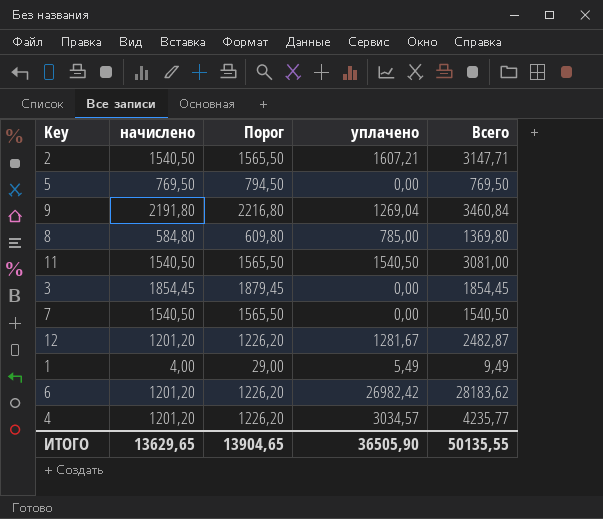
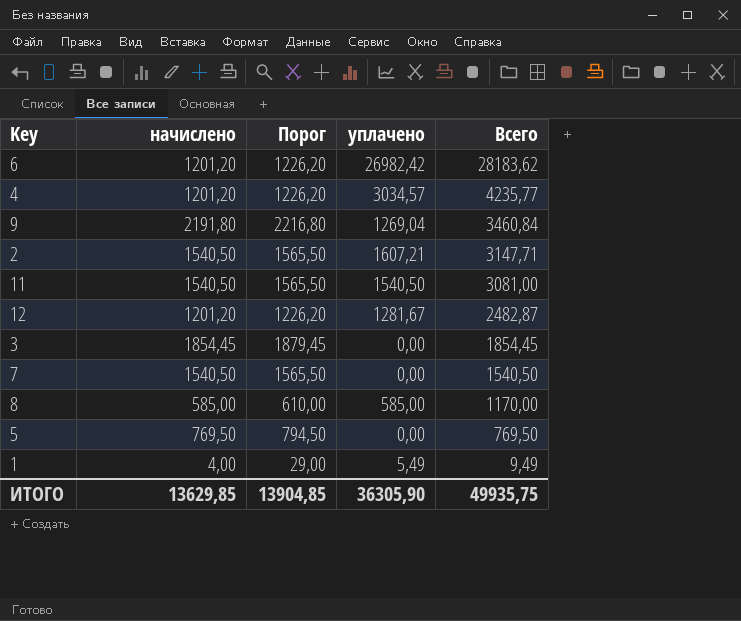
row order: none -> Всего descending
8 | начислено: 584,80 -> 585,00
8 | Порог: 609,80 -> 610,00
8 | уплачено: 785,00 -> 585,00
8 | Всего: 1369,80 -> 1170,00
ИТОГО | начислено: 13629,65 -> 13629,85
ИТОГО | Порог: 13904,65 -> 13904,85
ИТОГО | уплачено: 36505,90 -> 36305,90
ИТОГО | Всего: 50135,55 -> 49935,75

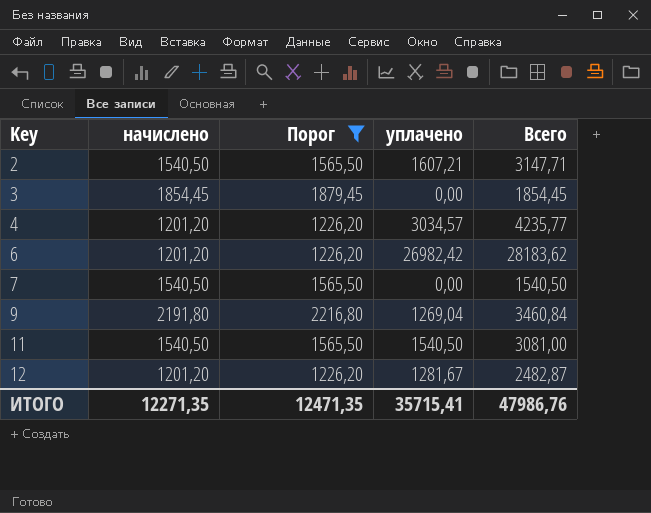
filter: none -> Порог >= 1226,20
row order: Всего descending -> Key ascending
ИТОГО | начислено: 13629,85 -> 12271,35
ИТОГО | Порог: 13904,85 -> 12471,35
ИТОГО | уплачено: 36305,90 -> 35715,41
ИТОГО | Всего: 49935,75 -> 47986,76

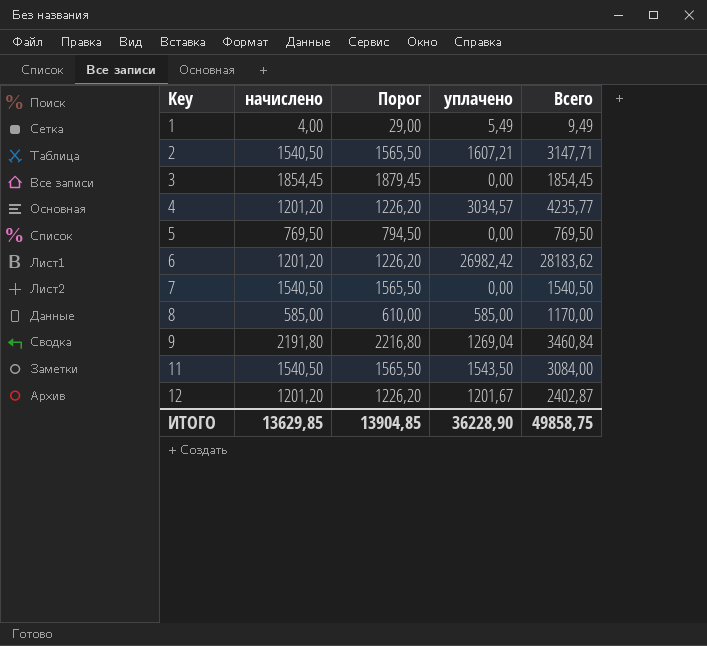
filter: Порог >= 1226,20 -> none
11 | уплачено: 1540,50 -> 1543,50
11 | Всего: 3081,00 -> 3084,00
12 | уплачено: 1281,67 -> 1201,67
12 | Всего: 2482,87 -> 2402,87
ИТОГО | начислено: 12271,35 -> 13629,85
ИТОГО | Порог: 12471,35 -> 13904,85
ИТОГО | уплачено: 35715,41 -> 36228,90
ИТОГО | Всего: 47986,76 -> 49858,75

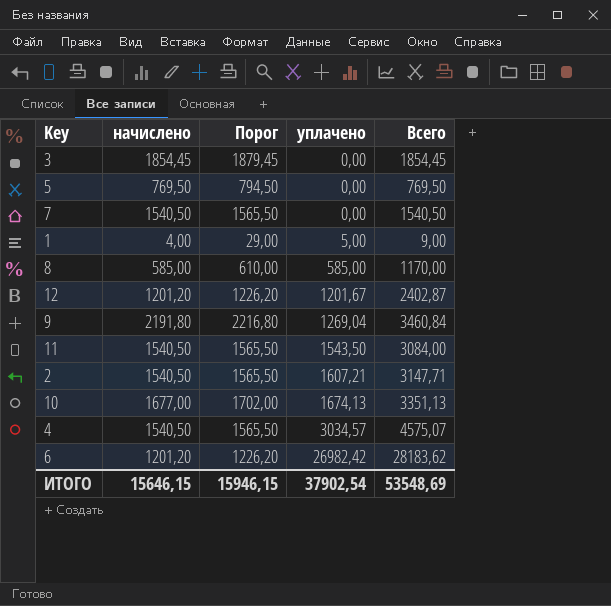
row order: Key ascending -> уплачено ascending
1 | уплачено: 5,49 -> 5,00
1 | Всего: 9,49 -> 9,00
row 10: none -> 1677,00 | 1702,00 | 1674,13 | 3351,13
4 | начислено: 1201,20 -> 1540,50
4 | Порог: 1226,20 -> 1565,50
4 | Всего: 4235,77 -> 4575,07
ИТОГО | начислено: 13629,85 -> 15646,15
ИТОГО | Порог: 13904,85 -> 15946,15
ИТОГО | уплачено: 36228,90 -> 37902,54
ИТОГО | Всего: 49858,75 -> 53548,69

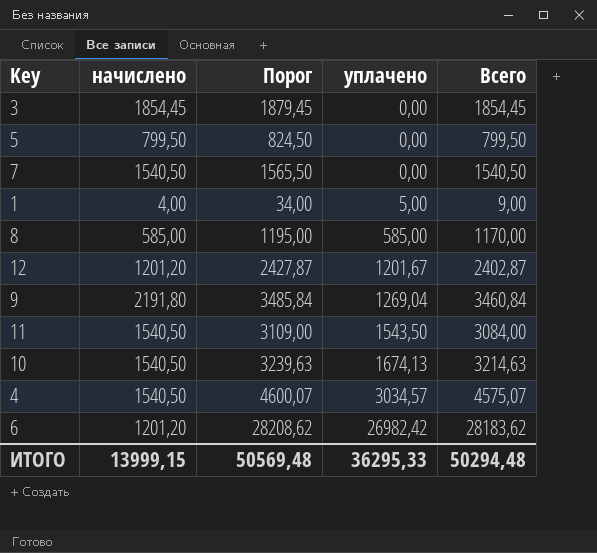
column Порог | formula: [начислено] + 25 -> [Всего] + 25
row 2: 1540,50 | 1565,50 | 1607,21 | 3147,71 -> none
5 | начислено: 769,50 -> 799,50
5 | Всего: 769,50 -> 799,50
10 | начислено: 1677,00 -> 1540,50
10 | Всего: 3351,13 -> 3214,63
ИТОГО | начислено: 15646,15 -> 13999,15
ИТОГО | Порог: 15946,15 -> 50569,48
ИТОГО | уплачено: 37902,54 -> 36295,33
ИТОГО | Всего: 53548,69 -> 50294,48

